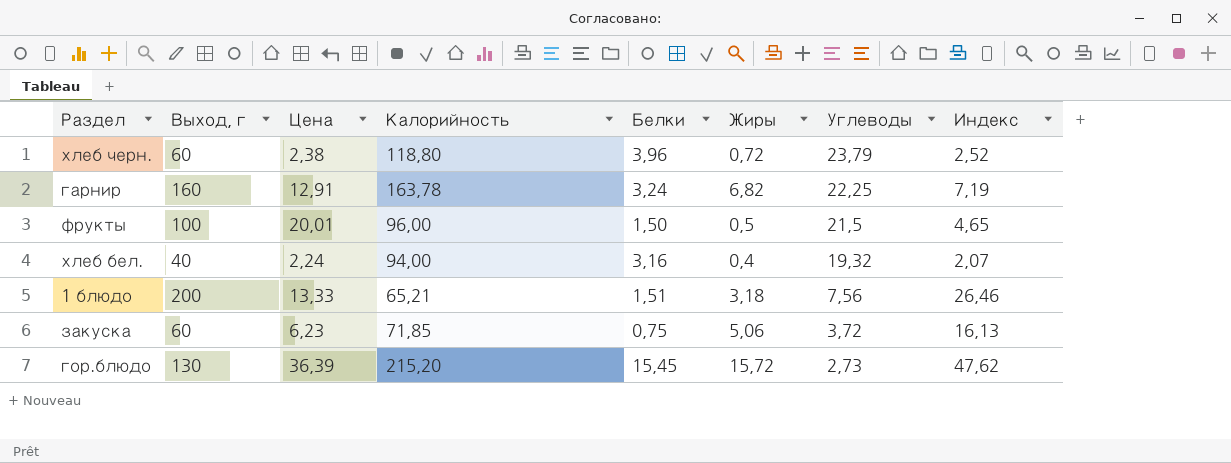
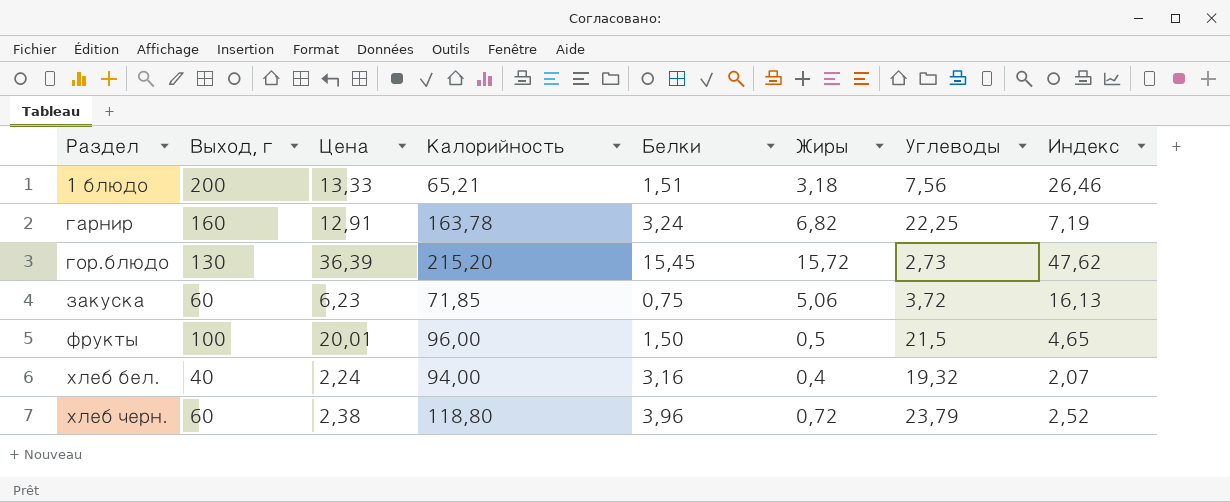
row order: Углеводы descending -> Раздел ascending

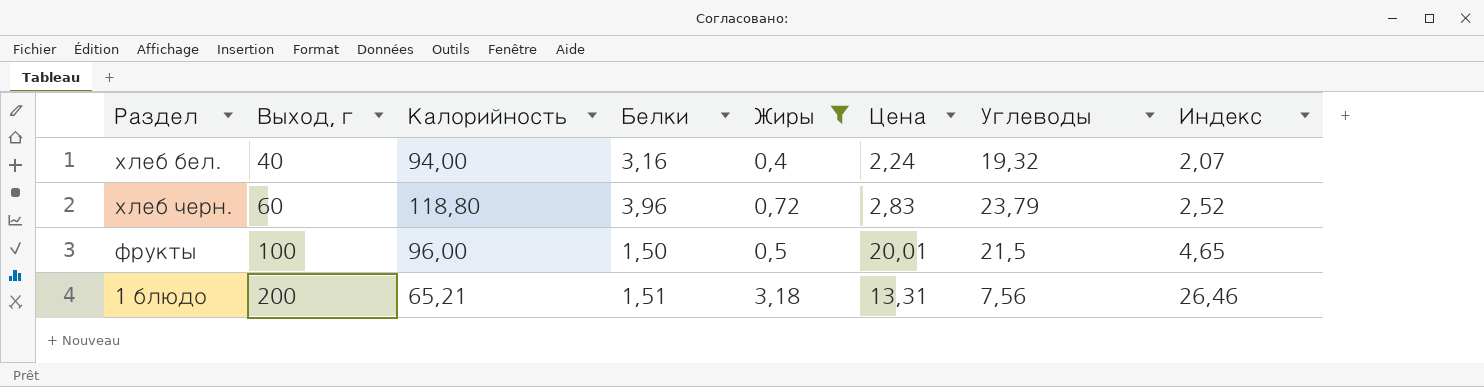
filter: none -> Жиры <= 3,18
row order: Раздел ascending -> Выход, г ascending
column Цена | position: 3 -> 6
хлеб черн. | Цена: 2,38 -> 2,83
1 блюдо | Цена: 13,33 -> 13,31

